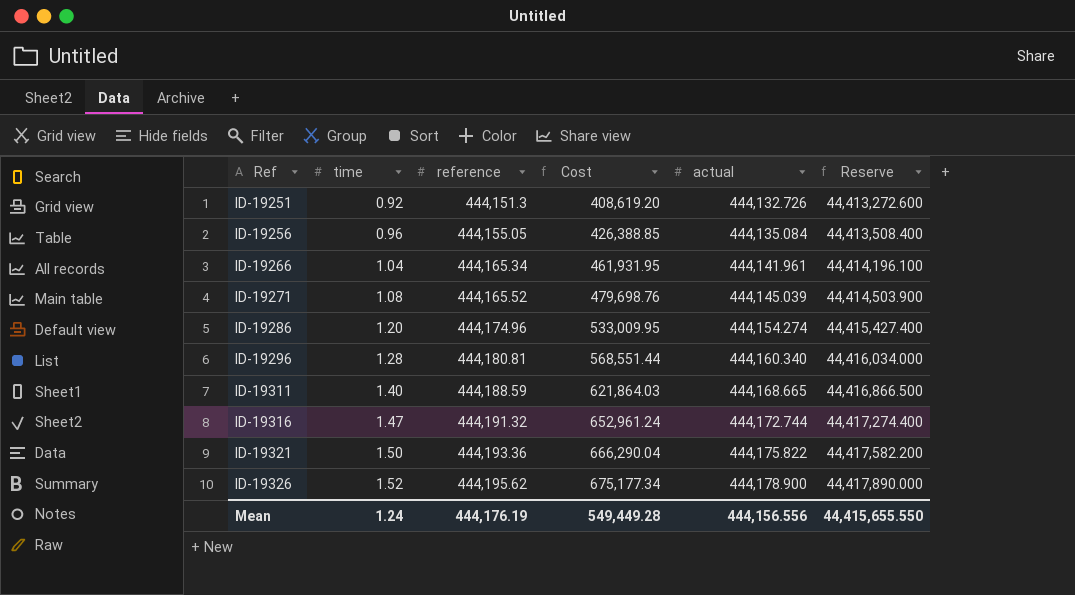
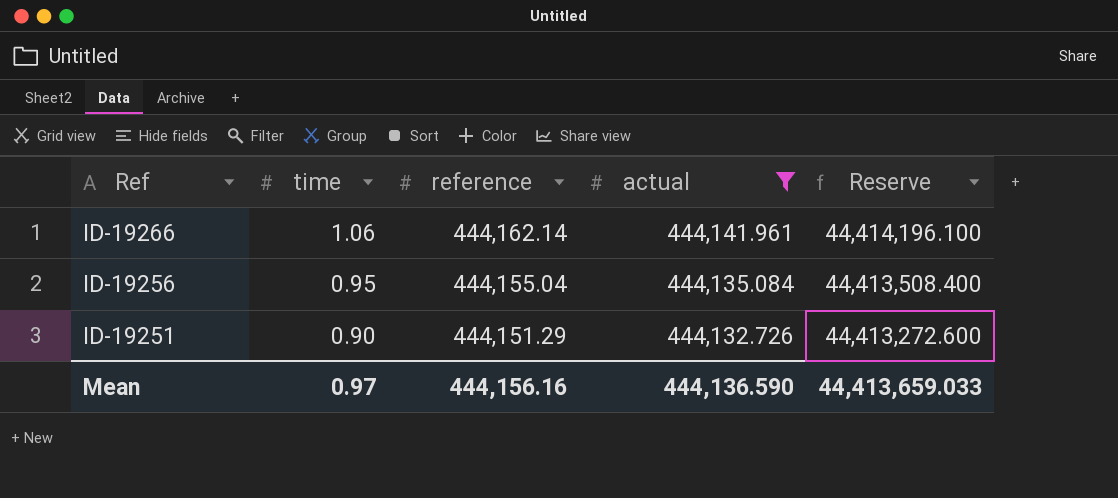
filter: none -> actual <= 444,141.961
row order: Ref ascending -> Ref descending
column Cost | formula: [time] * [reference] -> none
ID-19266 | time: 1.04 -> 1.06
ID-19266 | reference: 444,165.34 -> 444,162.14
ID-19256 | time: 0.96 -> 0.95
ID-19256 | reference: 444,155.05 -> 444,155.04
ID-19251 | time: 0.92 -> 0.90
ID-19251 | reference: 444,151.3 -> 444,151.29
Mean | time: 1.24 -> 0.97
Mean | reference: 444,176.19 -> 444,156.16
Mean | actual: 444,156.556 -> 444,136.590
Mean | Reserve: 44,415,655.550 -> 44,413,659.033

